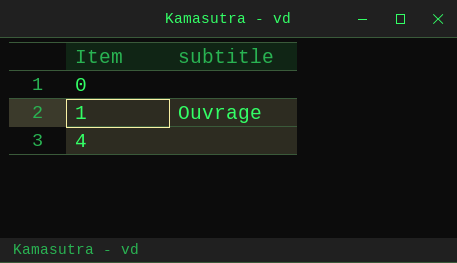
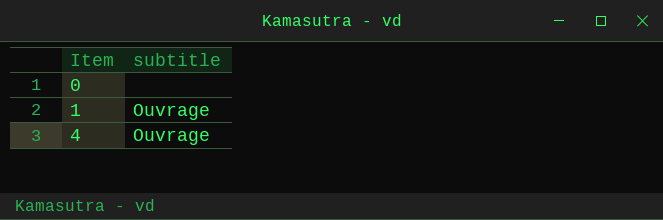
4 | subtitle: none -> Ouvrage

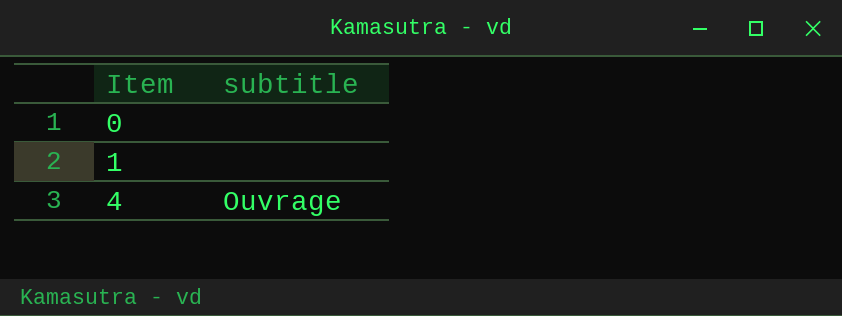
1 | subtitle: Ouvrage -> none

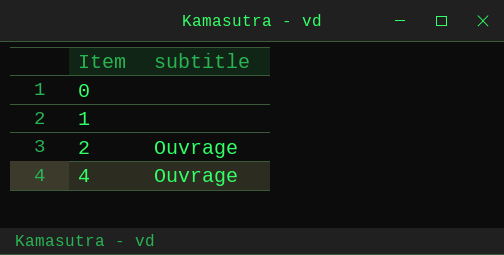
row 2: none -> Ouvrage

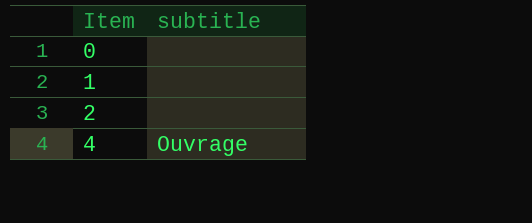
2 | subtitle: Ouvrage -> none

